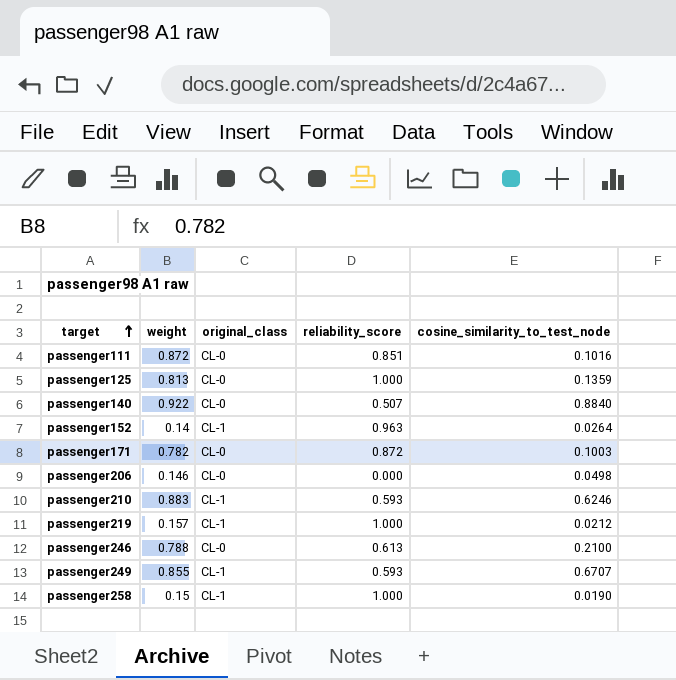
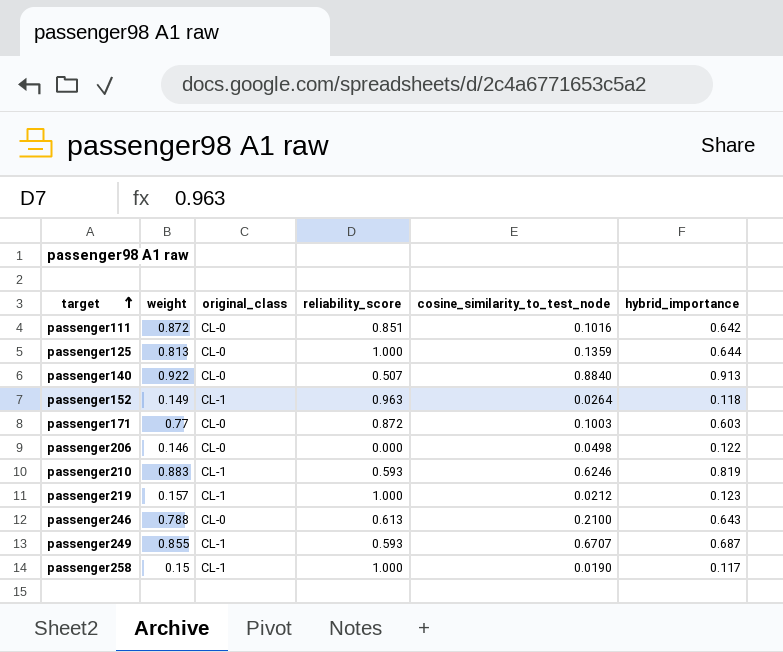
column hybrid_importance | position: none -> 6
passenger152 | weight: 0.14 -> 0.149
passenger171 | weight: 0.782 -> 0.77

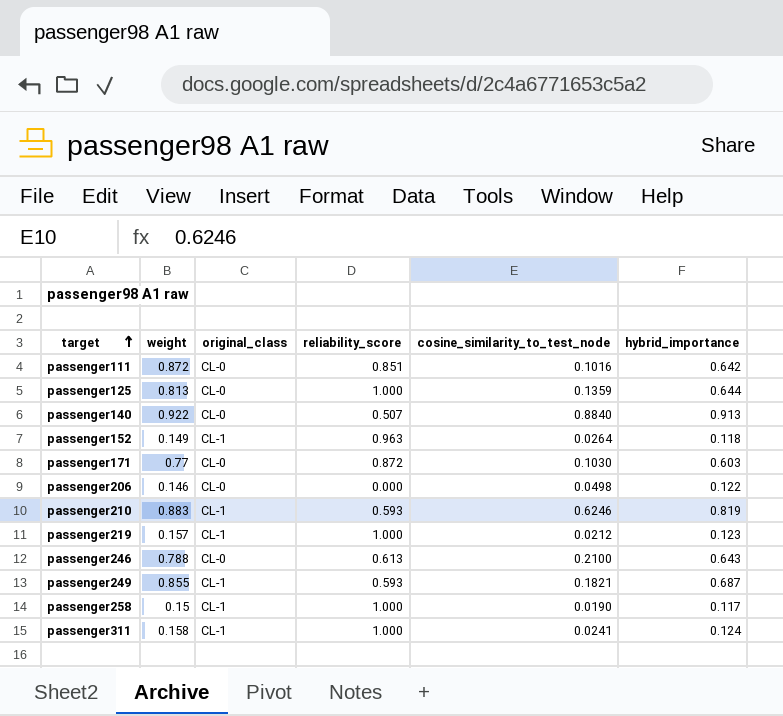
passenger171 | cosine_similarity_to_test_node: 0.1003 -> 0.1030
passenger249 | cosine_similarity_to_test_node: 0.6707 -> 0.1821
row passenger311: none -> 0.158 | CL-1 | 1.000 | 0.0241 | 0.124

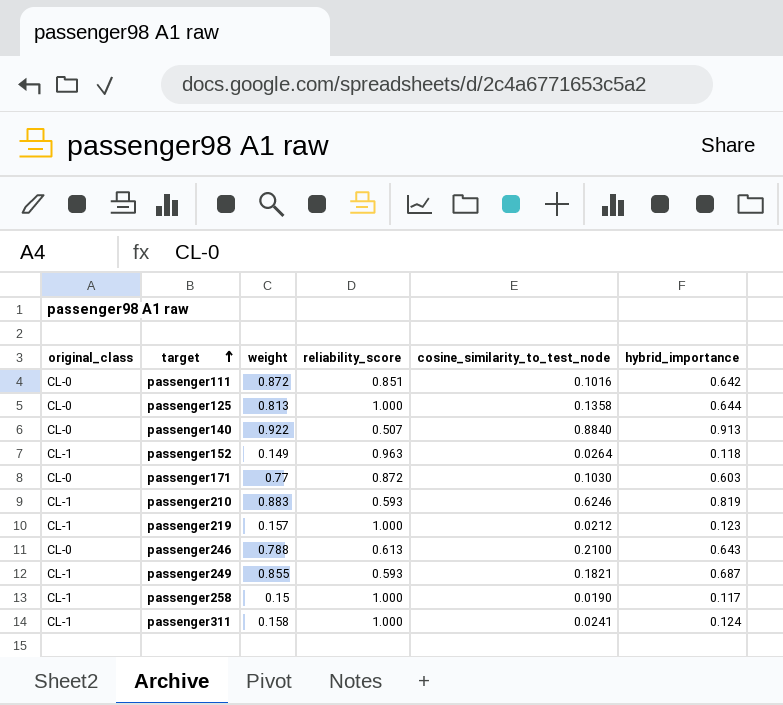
column original_class | position: 3 -> 1
row passenger206: 0.146 | CL-0 | 0.000 | 0.0498 | 0.122 -> none
passenger125 | cosine_similarity_to_test_node: 0.1359 -> 0.1358

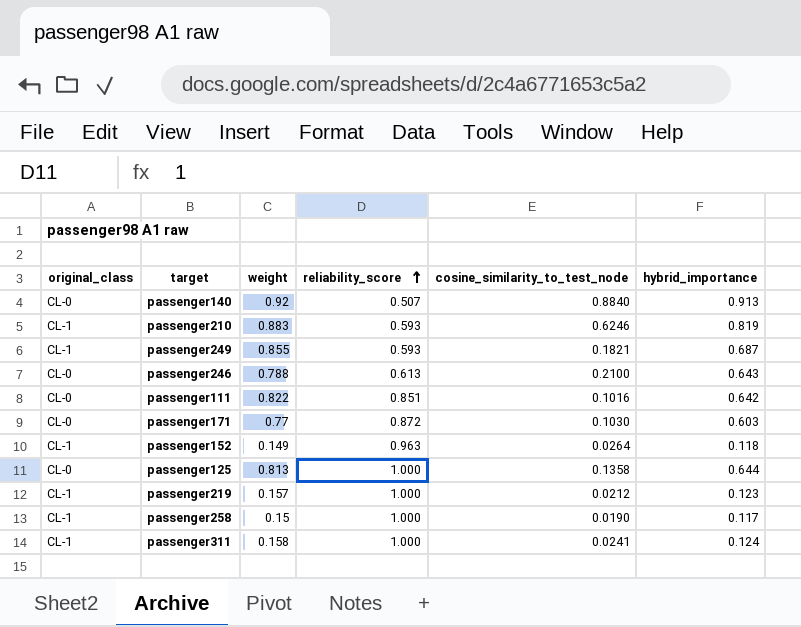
row order: target ascending -> reliability_score ascending
passenger140 | weight: 0.922 -> 0.92
passenger111 | weight: 0.872 -> 0.822

